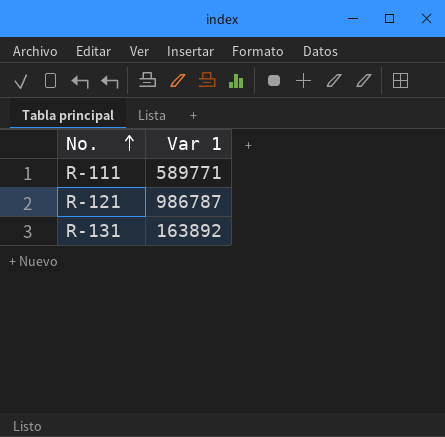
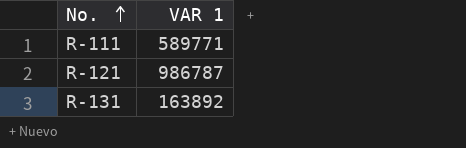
column name: Var 1 -> VAR 1

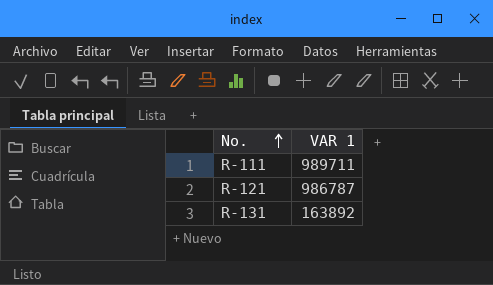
R-111 | VAR 1: 589771 -> 989711

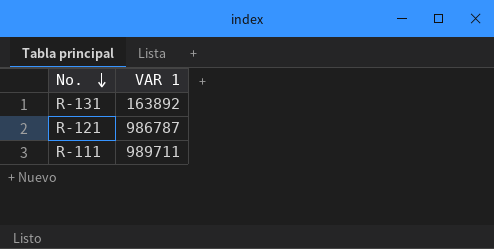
row order: No. ascending -> No. descending

